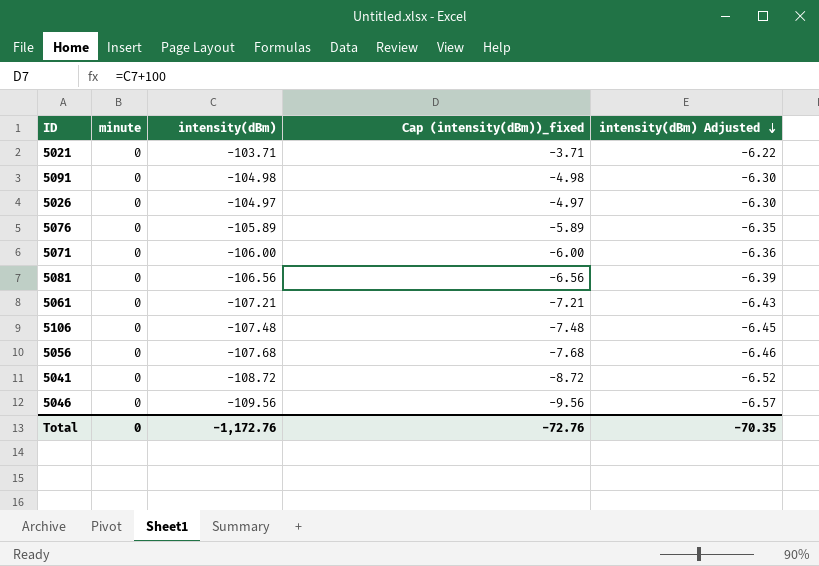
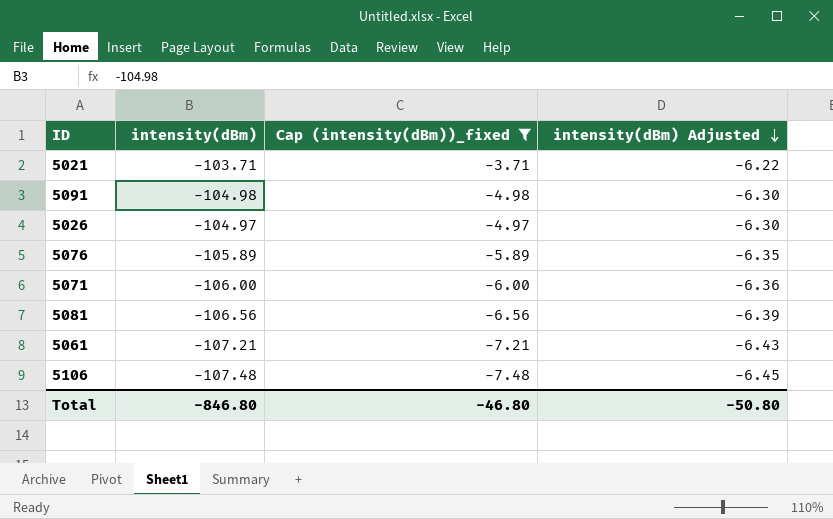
filter: none -> Cap (intensity(dBm))_fixed >= -7.48
column minute | position: 2 -> none
Total | intensity(dBm): -1,172.76 -> -846.80
Total | Cap (intensity(dBm))_fixed: -72.76 -> -46.80
Total | intensity(dBm) Adjusted: -70.35 -> -50.80

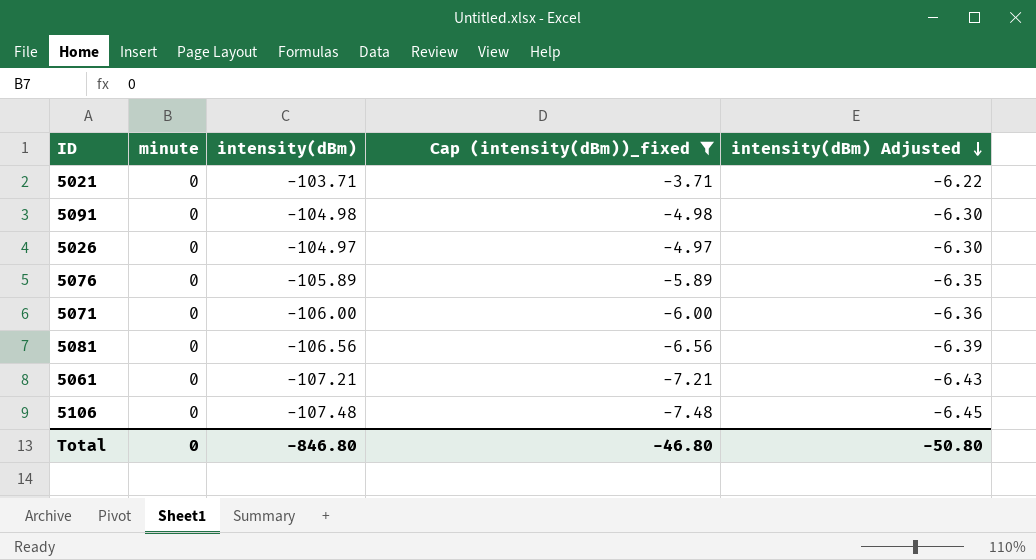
column minute | position: none -> 2

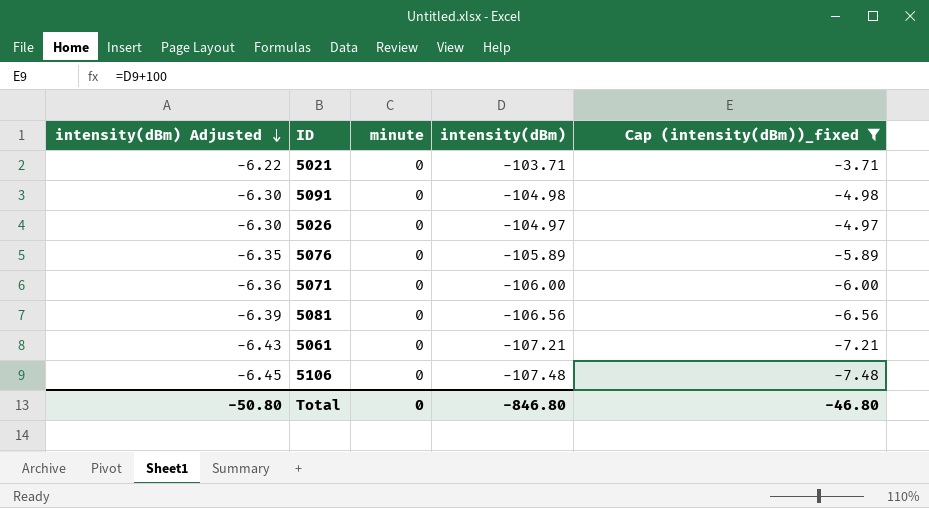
column intensity(dBm) Adjusted | position: 5 -> 1

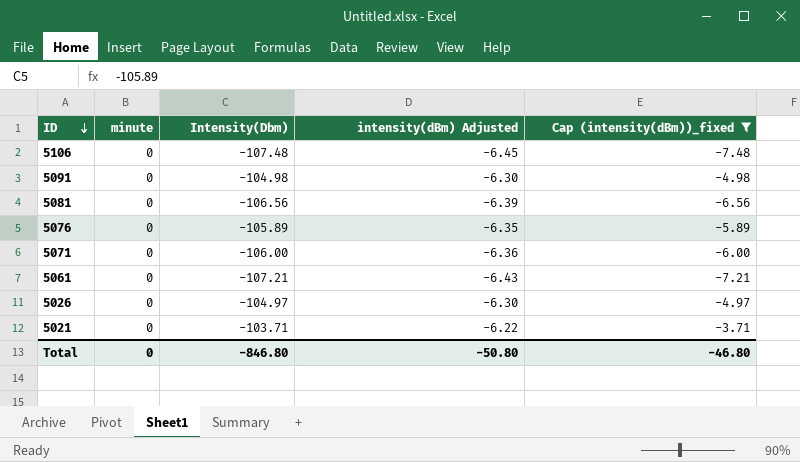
row order: intensity(dBm) Adjusted descending -> ID descending
column name: intensity(dBm) -> Intensity(Dbm)
column intensity(dBm) Adjusted | position: 1 -> 4

